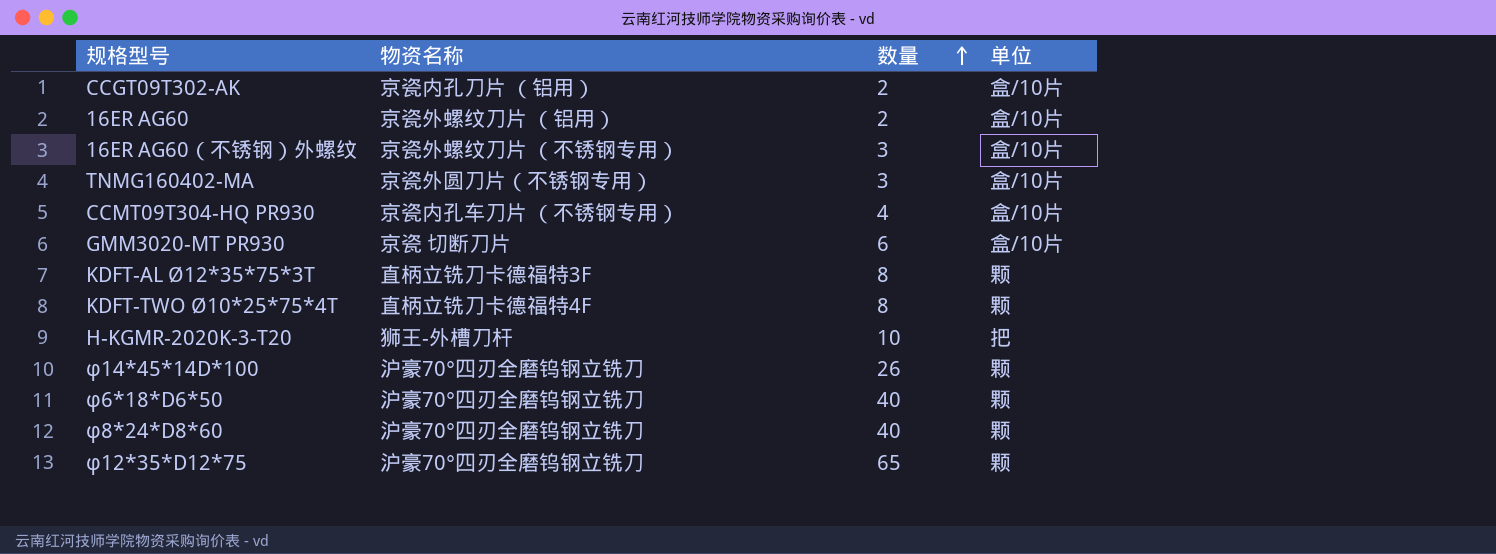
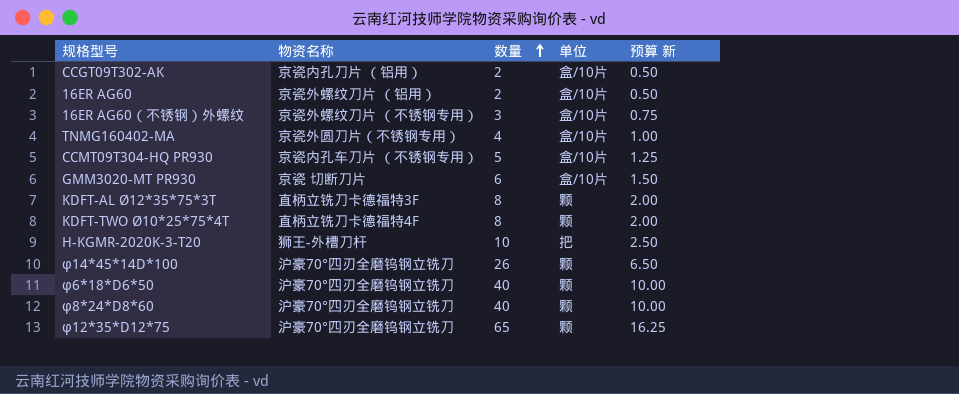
column 预算 新 | formula: none -> [数量] * 0.25
TNMG160402-MA | 数量: 3 -> 4
CCMT09T304-HQ PR930 | 数量: 4 -> 5

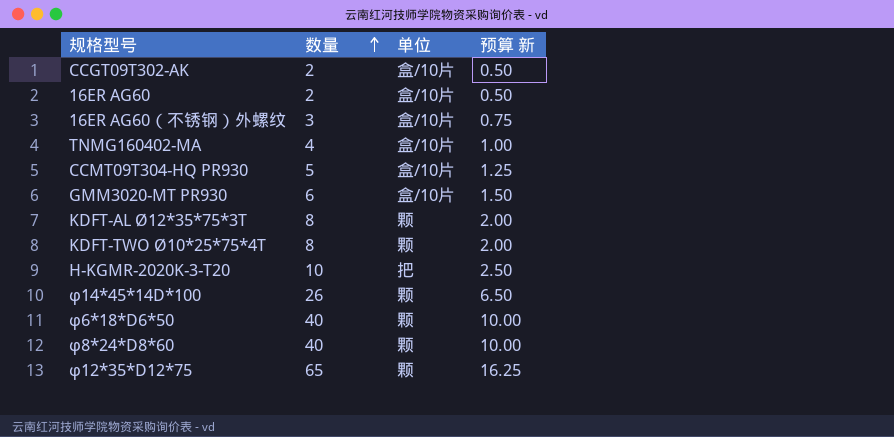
column 物资名称 | position: 2 -> none

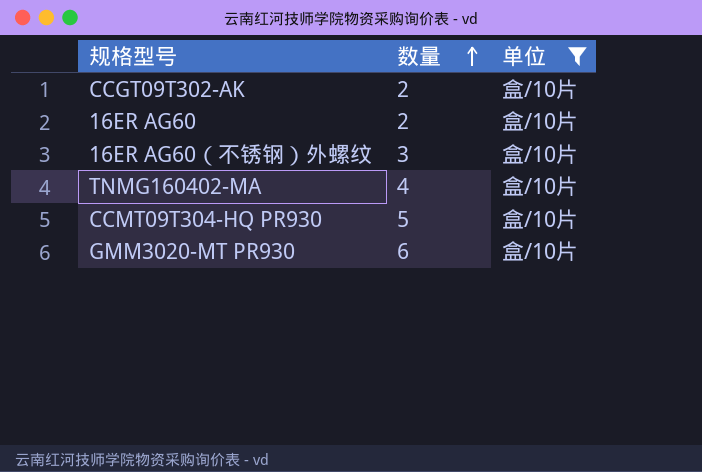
filter: none -> 单位 = 盒/10片
column 预算 新 | formula: [数量] * 0.25 -> none

